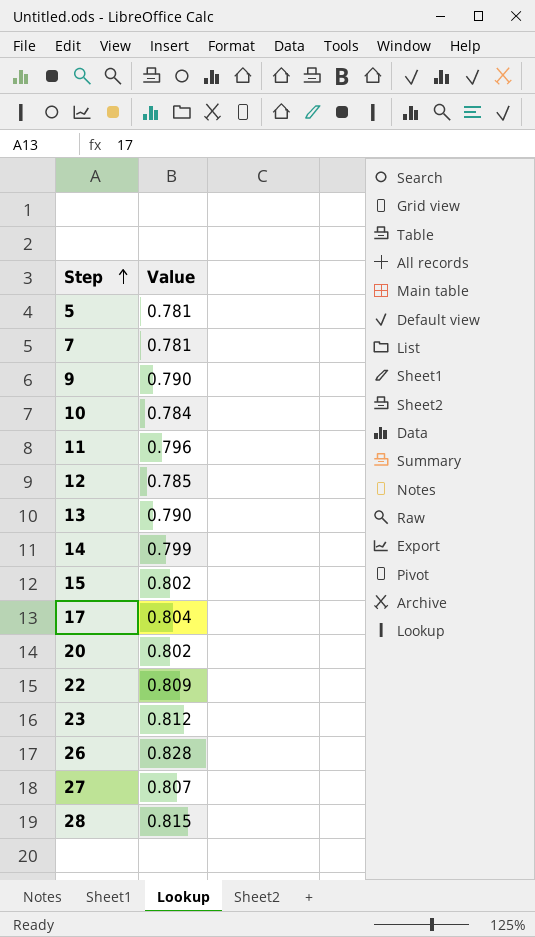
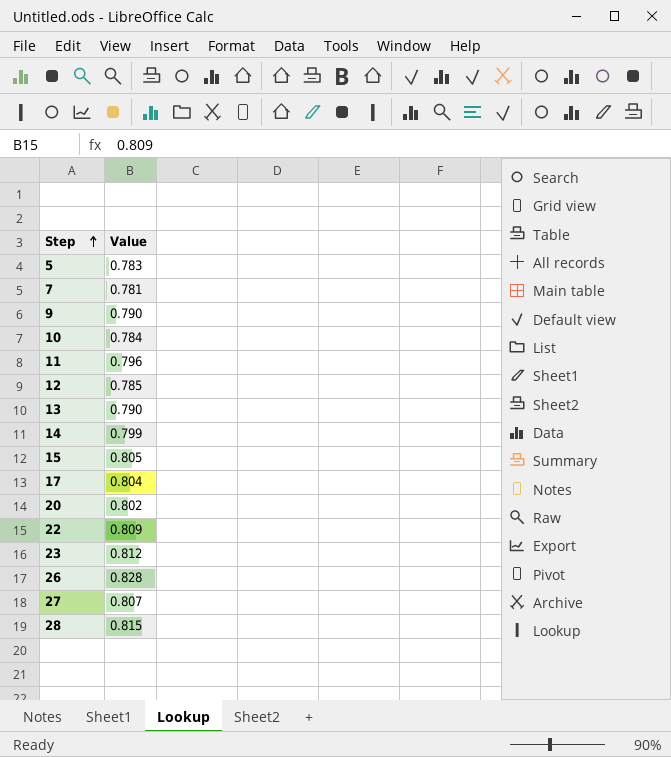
5 | Value: 0.781 -> 0.783
15 | Value: 0.802 -> 0.805

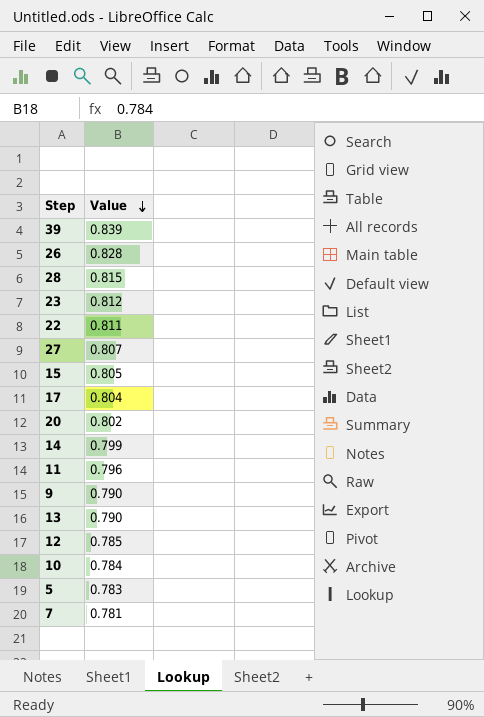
row order: Step ascending -> Value descending
row 39: none -> 0.839
22 | Value: 0.809 -> 0.811

